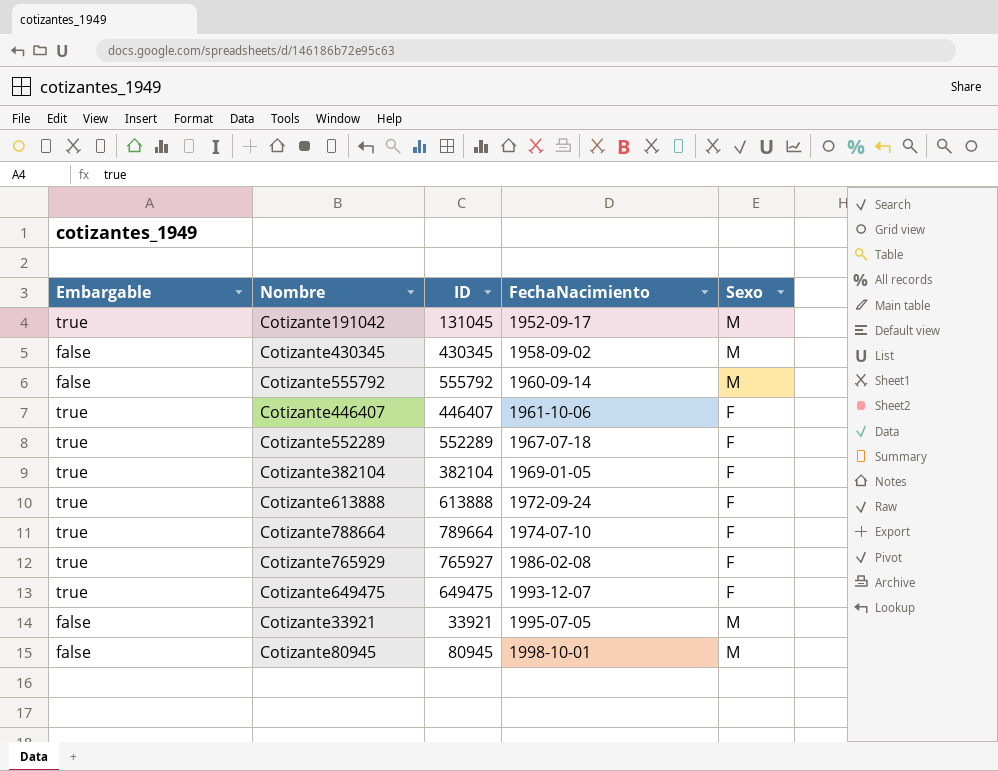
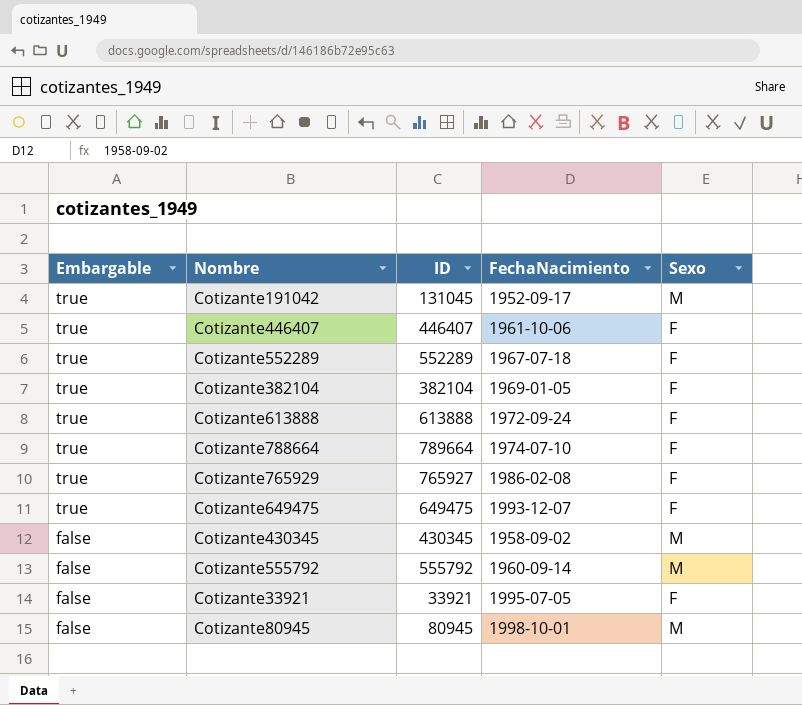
row order: FechaNacimiento ascending -> Embargable descending
Cotizante33921 | Sexo: M -> F

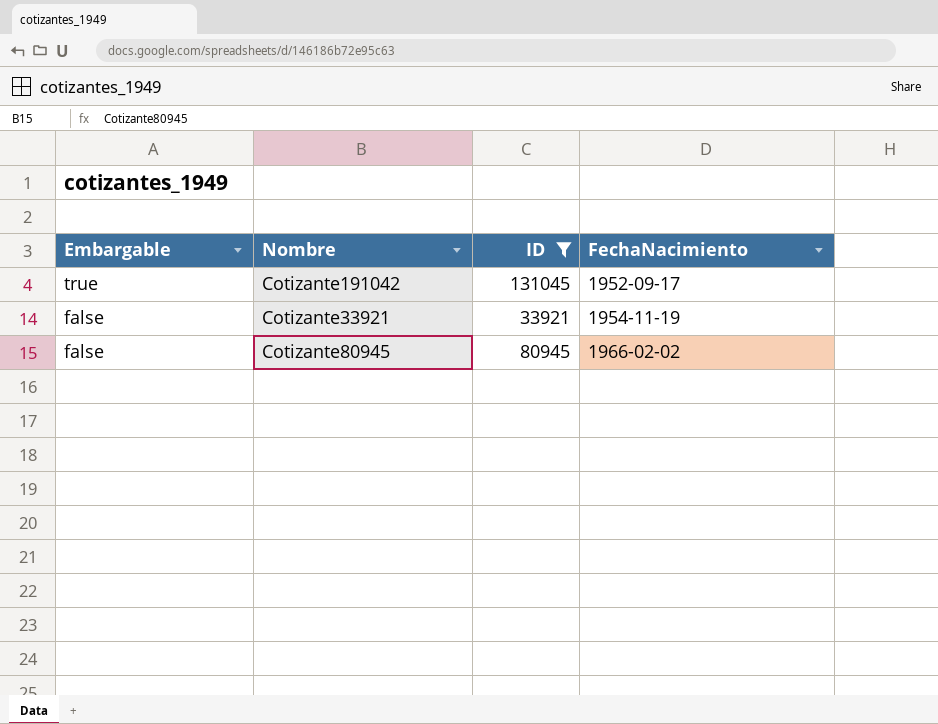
filter: none -> ID <= 131045
column Sexo | position: 5 -> none
Cotizante33921 | FechaNacimiento: 1995-07-05 -> 1954-11-19
Cotizante80945 | FechaNacimiento: 1998-10-01 -> 1966-02-02

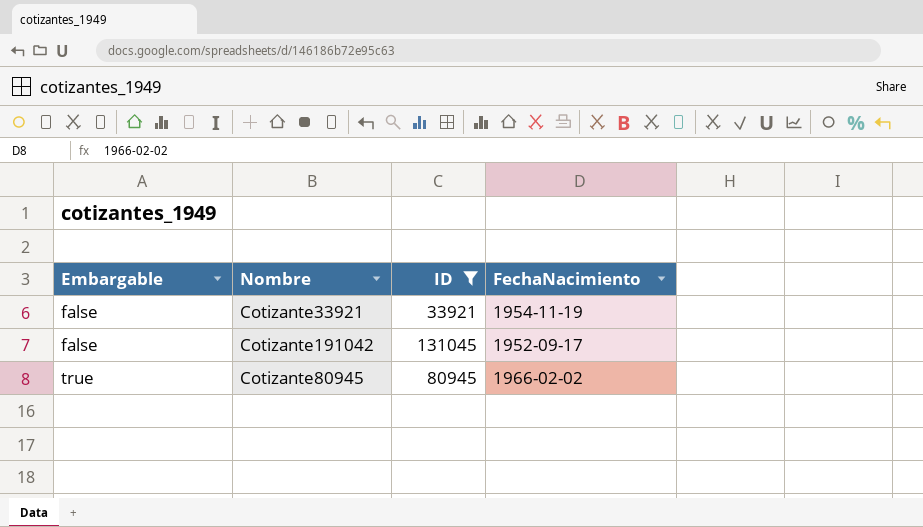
row order: Embargable descending -> Embargable ascending
Cotizante191042 | Embargable: true -> false
Cotizante80945 | Embargable: false -> true

